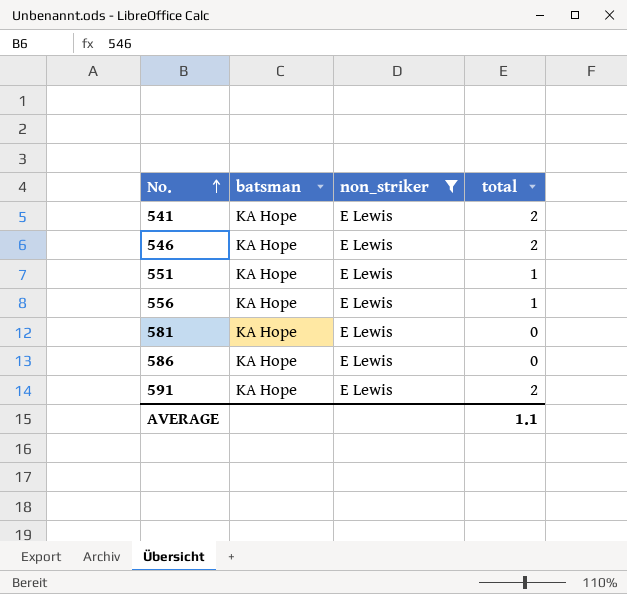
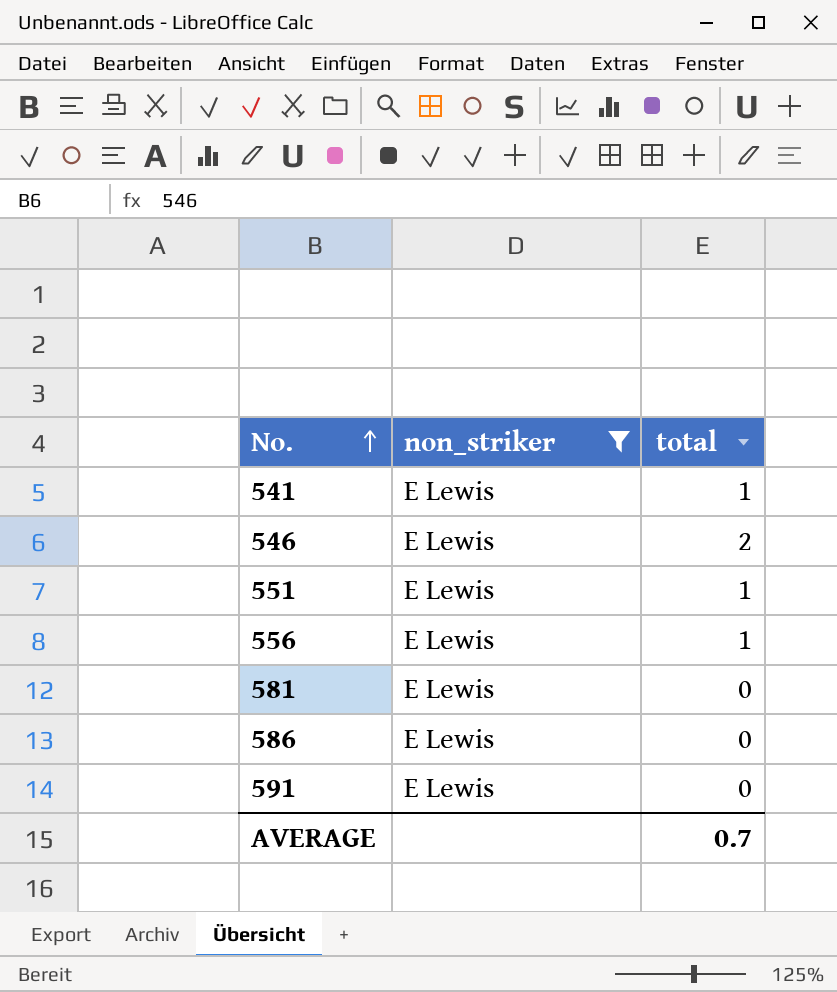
column batsman | position: 2 -> none
541 | total: 2 -> 1
591 | total: 2 -> 0
AVERAGE | total: 1.1 -> 0.7

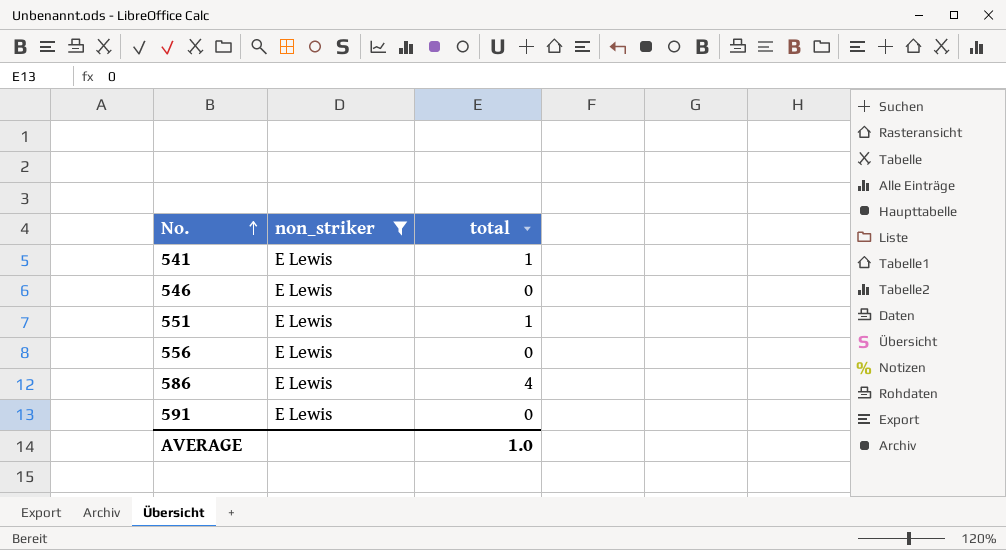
row 581: E Lewis | 0 -> none
546 | total: 2 -> 0
556 | total: 1 -> 0
586 | total: 0 -> 4
AVERAGE | total: 0.7 -> 1.0

